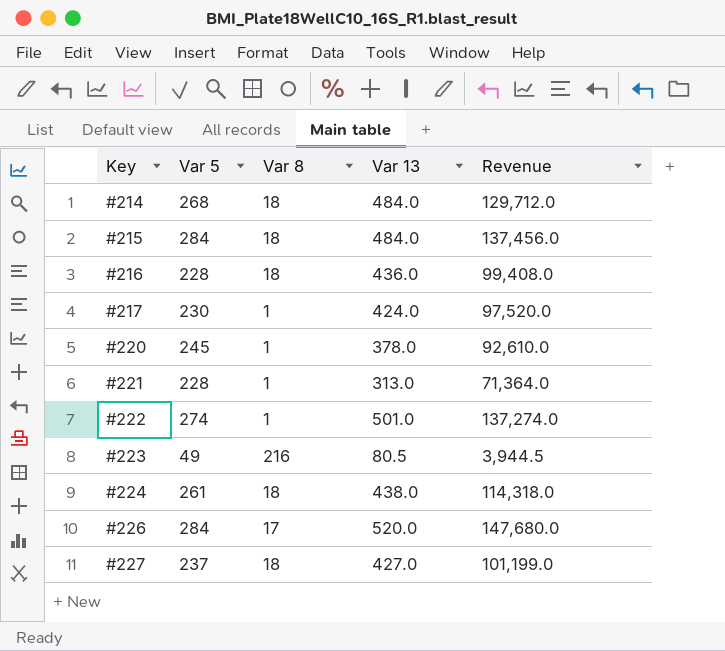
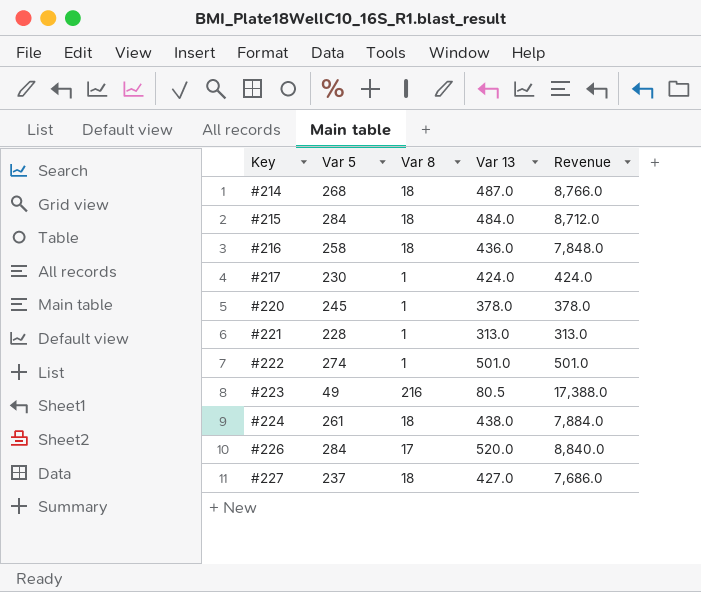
column Revenue | formula: [Var 5] * [Var 13] -> [Var 8] * [Var 13]
#214 | Var 13: 484.0 -> 487.0
#216 | Var 5: 228 -> 258

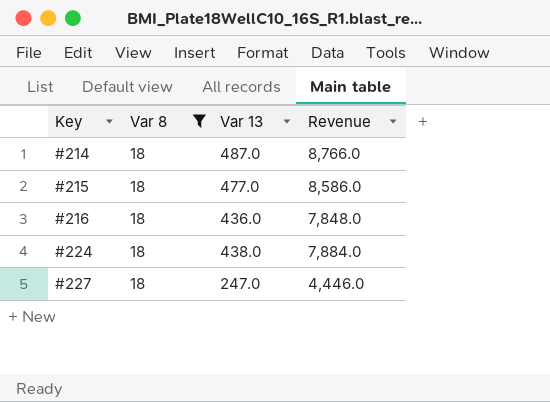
filter: none -> Var 8 = 18
column Var 5 | position: 2 -> none
#215 | Var 13: 484.0 -> 477.0
#215 | Revenue: 8,712.0 -> 8,586.0
#227 | Var 13: 427.0 -> 247.0
#227 | Revenue: 7,686.0 -> 4,446.0

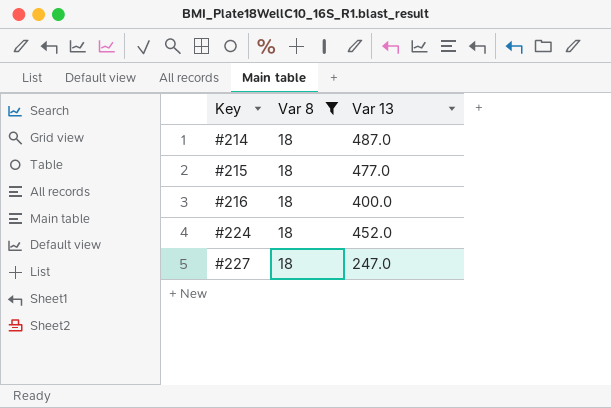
column Revenue | formula: [Var 8] * [Var 13] -> none
#216 | Var 13: 436.0 -> 400.0
#224 | Var 13: 438.0 -> 452.0

